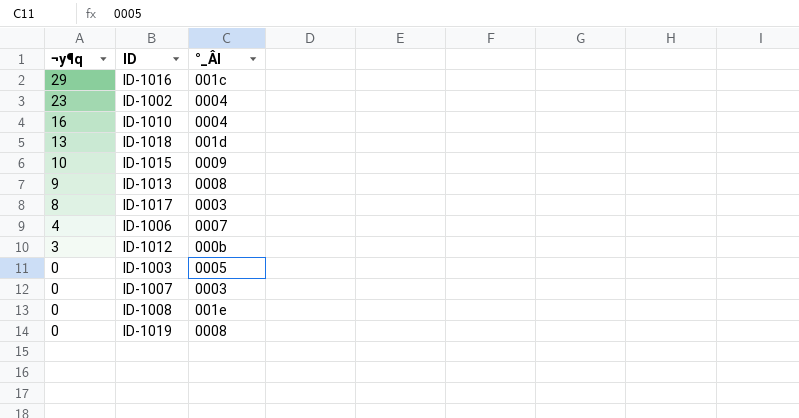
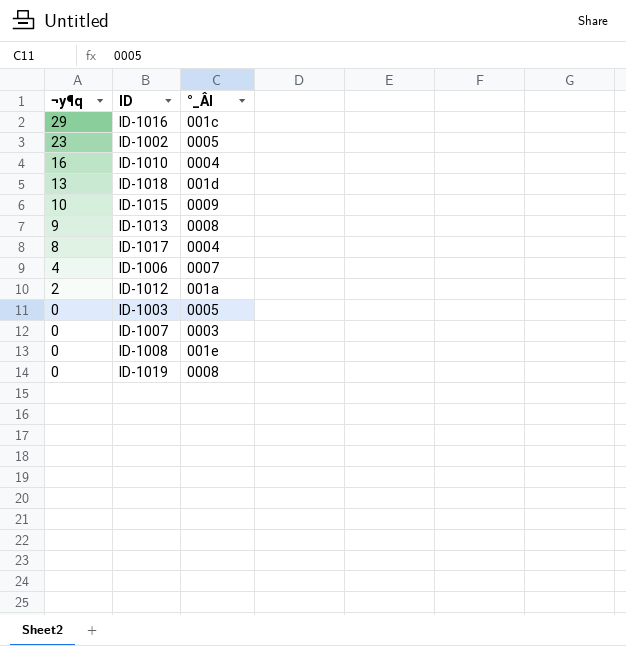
ID-1002 | °_ÂI: 0004 -> 0005
ID-1017 | °_ÂI: 0003 -> 0004
ID-1012 | ¬y¶q: 3 -> 2
ID-1012 | °_ÂI: 000b -> 001a

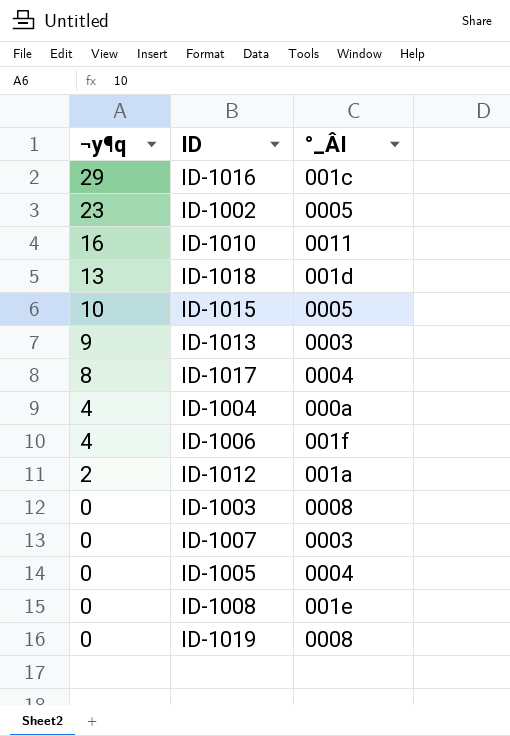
ID-1010 | °_ÂI: 0004 -> 0011
ID-1015 | °_ÂI: 0009 -> 0005
ID-1013 | °_ÂI: 0008 -> 0003
row ID-1004: none -> 4 | 000a
ID-1006 | °_ÂI: 0007 -> 001f
ID-1003 | °_ÂI: 0005 -> 0008
row ID-1005: none -> 0 | 0004

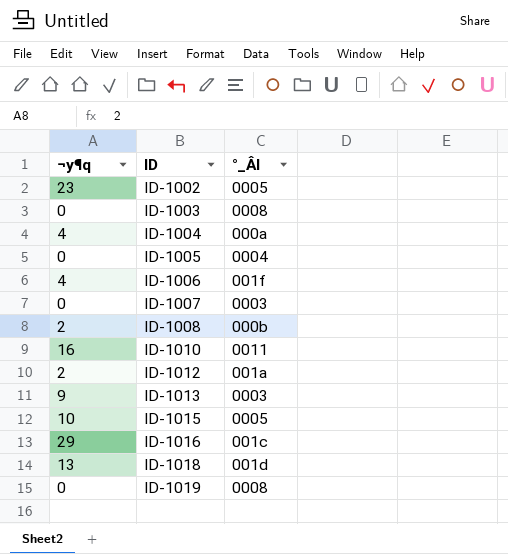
row order: ¬y¶q descending -> ID ascending
row ID-1017: 8 | 0004 -> none
ID-1008 | ¬y¶q: 0 -> 2
ID-1008 | °_ÂI: 001e -> 000b

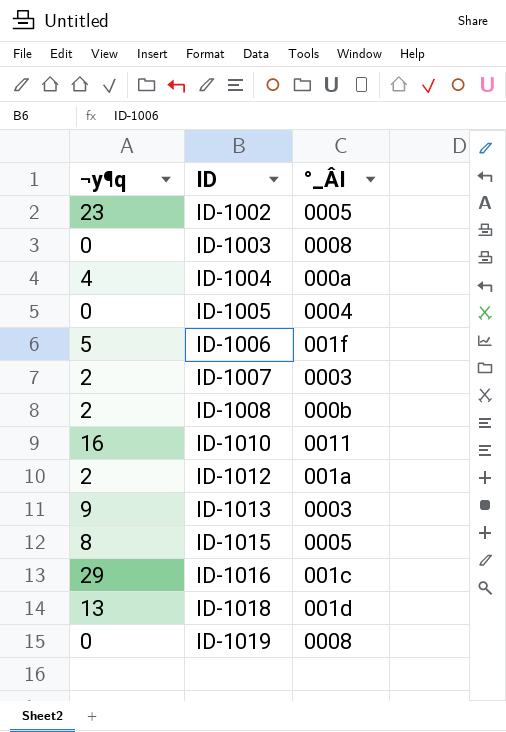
ID-1006 | ¬y¶q: 4 -> 5
ID-1007 | ¬y¶q: 0 -> 2
ID-1015 | ¬y¶q: 10 -> 8

